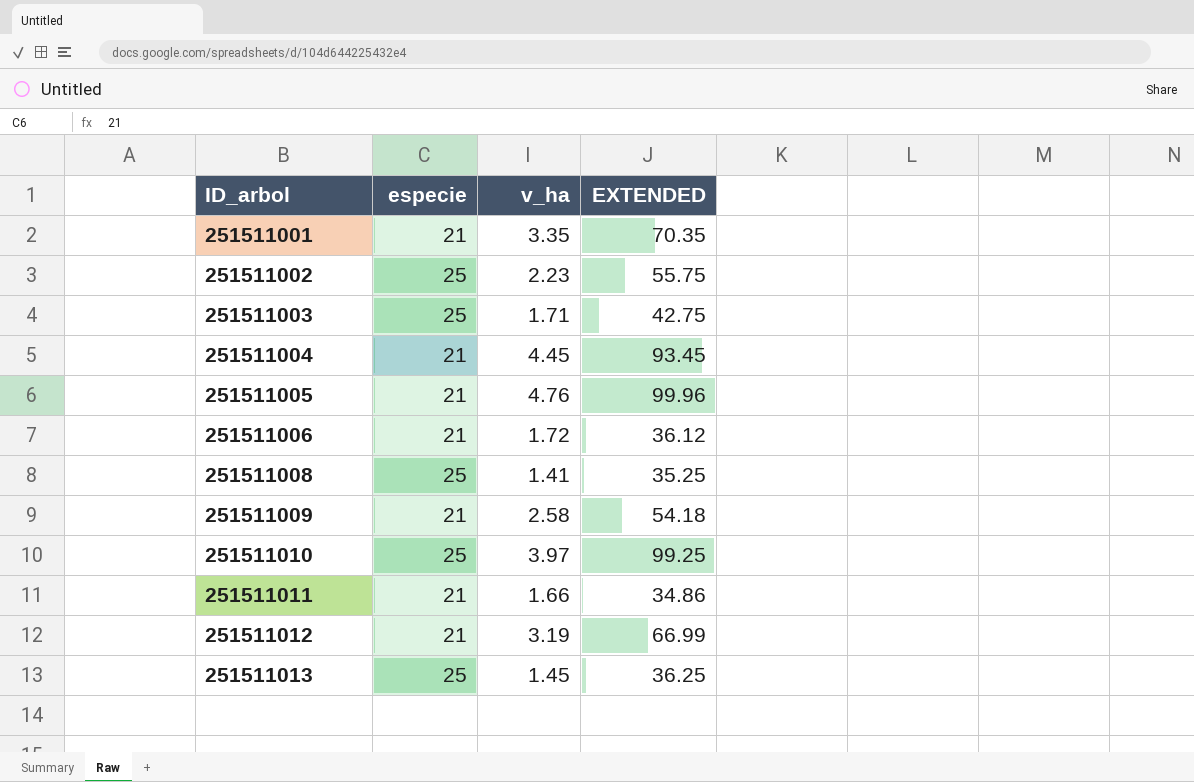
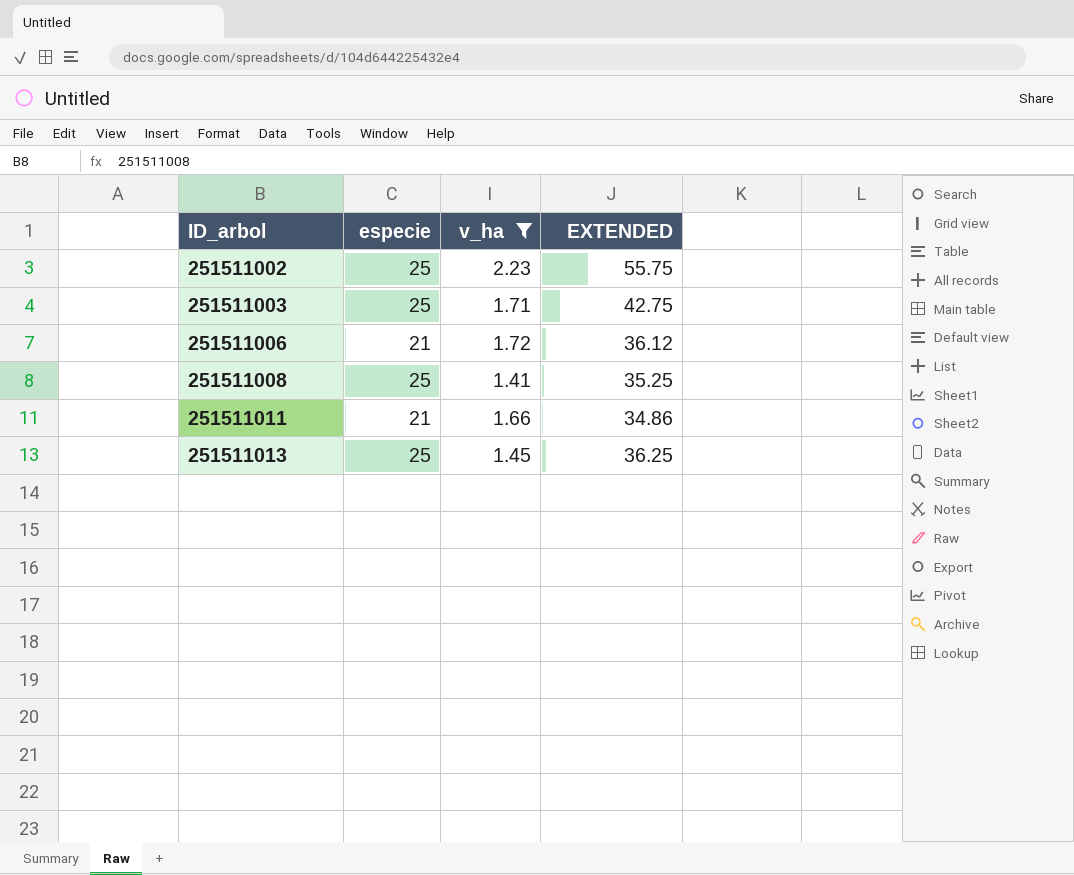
filter: none -> v_ha <= 2.23

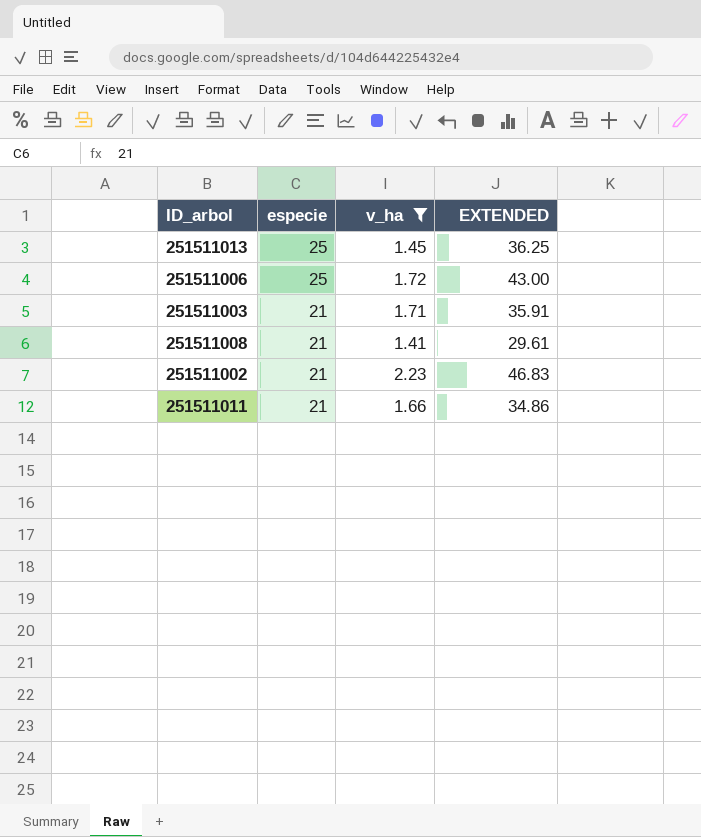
row order: ID_arbol ascending -> especie descending
251511006 | especie: 21 -> 25
251511006 | EXTENDED: 36.12 -> 43.00
251511003 | especie: 25 -> 21
251511003 | EXTENDED: 42.75 -> 35.91
251511008 | especie: 25 -> 21
251511008 | EXTENDED: 35.25 -> 29.61
251511002 | especie: 25 -> 21
251511002 | EXTENDED: 55.75 -> 46.83

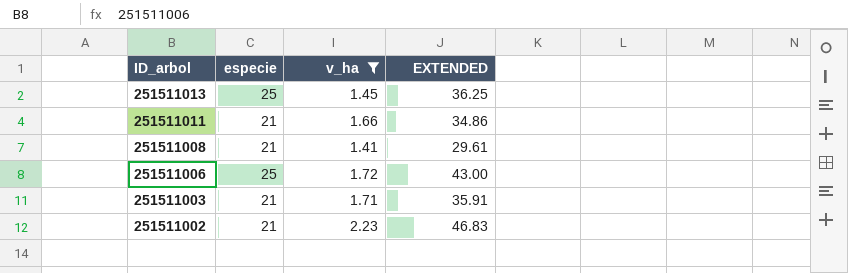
row order: especie descending -> ID_arbol descending

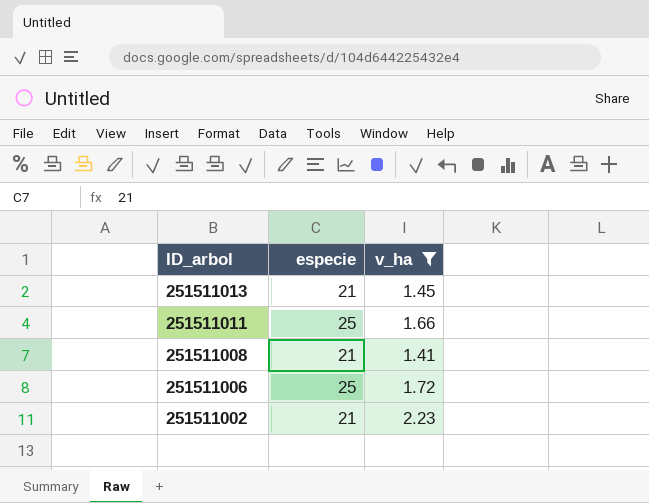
column EXTENDED | formula: [especie] * [v_ha] -> none
row 251511003: 21 | 1.71 | 35.91 -> none
251511013 | especie: 25 -> 21
251511011 | especie: 21 -> 25

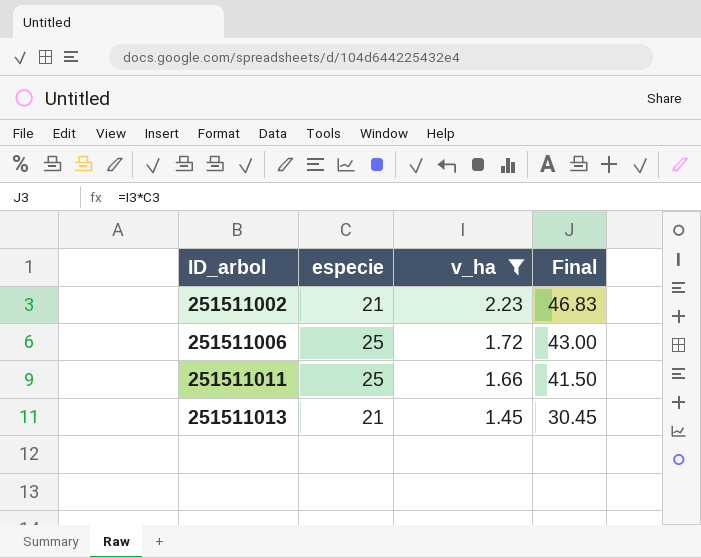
row order: ID_arbol descending -> ID_arbol ascending
column Final | formula: none -> [especie] * [v_ha]
row 251511008: 21 | 1.41 -> none

